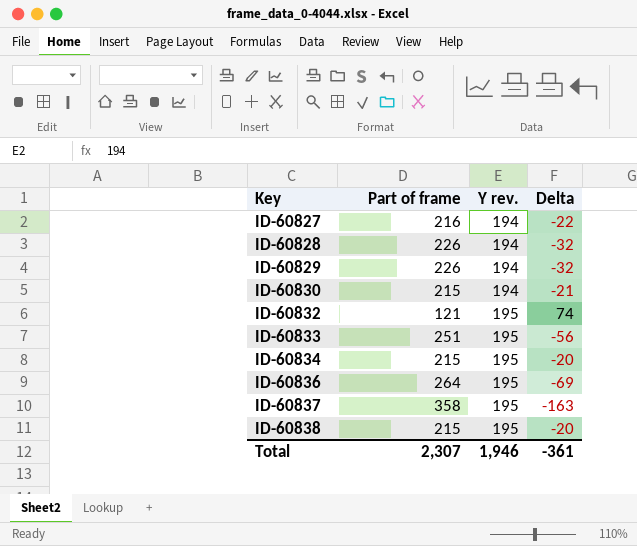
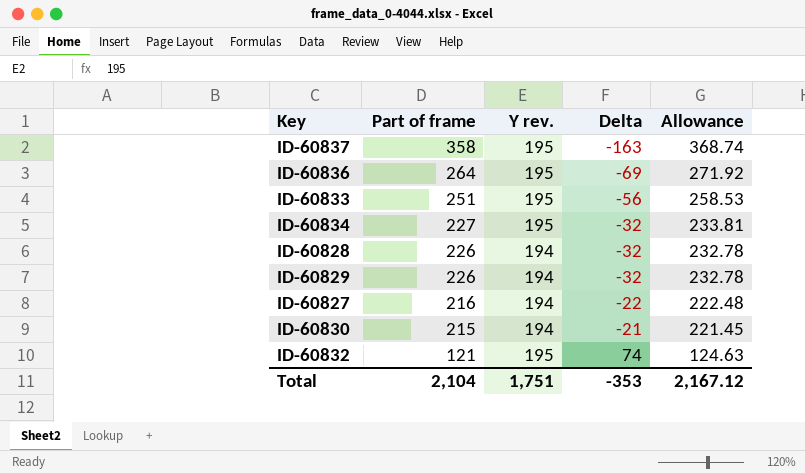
row order: Key ascending -> Part of frame descending
column Allowance | formula: none -> [Part of frame] * 1.03
row ID-60838: 215 | 195 | -20 -> none
ID-60834 | Part of frame: 215 -> 227
ID-60834 | Delta: -20 -> -32
Total | Part of frame: 2,307 -> 2,104
Total | Y rev.: 1,946 -> 1,751
Total | Delta: -361 -> -353

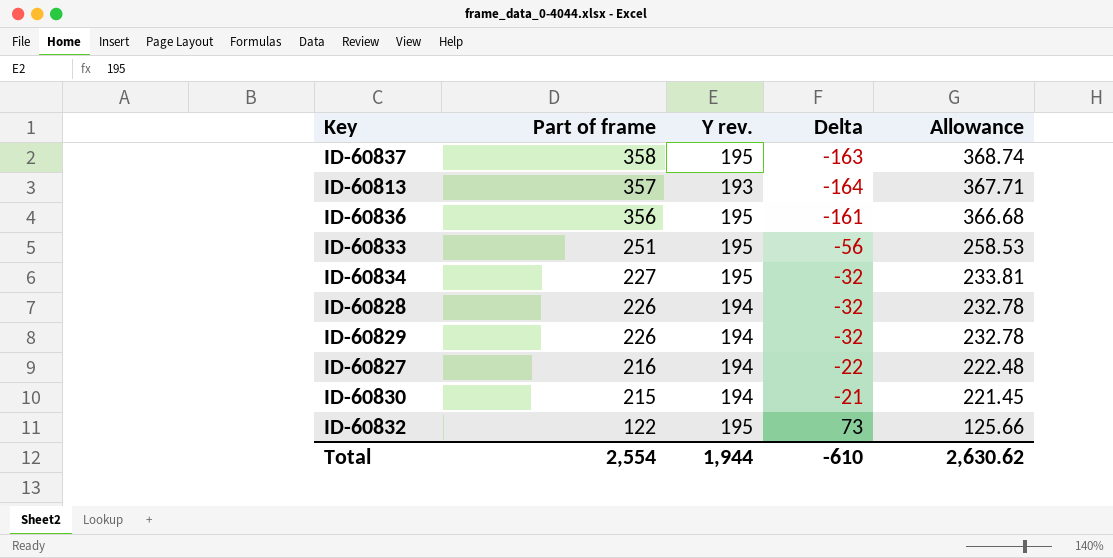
row ID-60813: none -> 357 | 193 | -164 | 367.71
ID-60836 | Part of frame: 264 -> 356
ID-60836 | Delta: -69 -> -161
ID-60836 | Allowance: 271.92 -> 366.68
ID-60832 | Part of frame: 121 -> 122
ID-60832 | Delta: 74 -> 73
ID-60832 | Allowance: 124.63 -> 125.66
Total | Part of frame: 2,104 -> 2,554
Total | Y rev.: 1,751 -> 1,944
Total | Delta: -353 -> -610
Total | Allowance: 2,167.12 -> 2,630.62

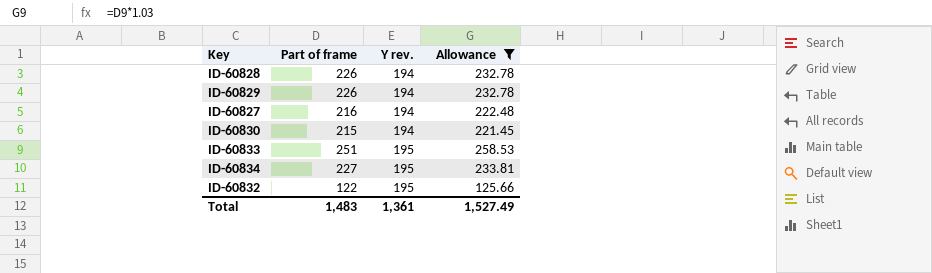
filter: none -> Allowance <= 258.53
row order: Part of frame descending -> Y rev. ascending
column Delta | formula: [Y rev.] - [Part of frame] -> none
Total | Part of frame: 2,554 -> 1,483
Total | Y rev.: 1,944 -> 1,361
Total | Allowance: 2,630.62 -> 1,527.49

